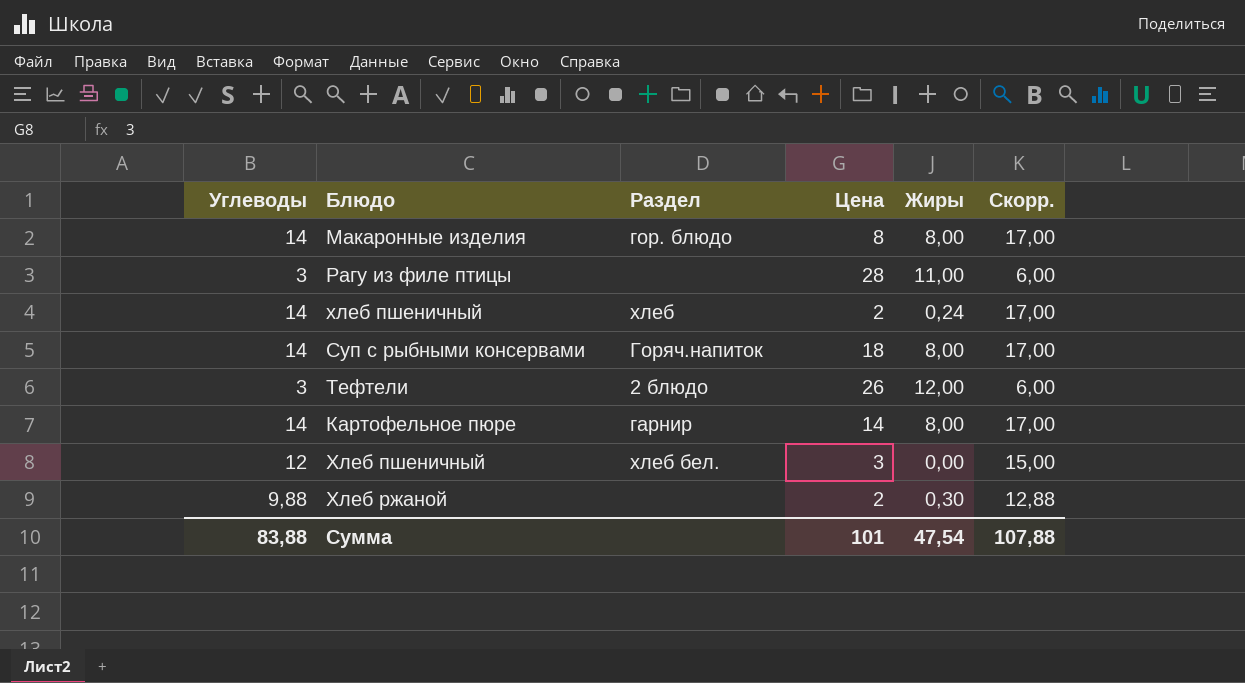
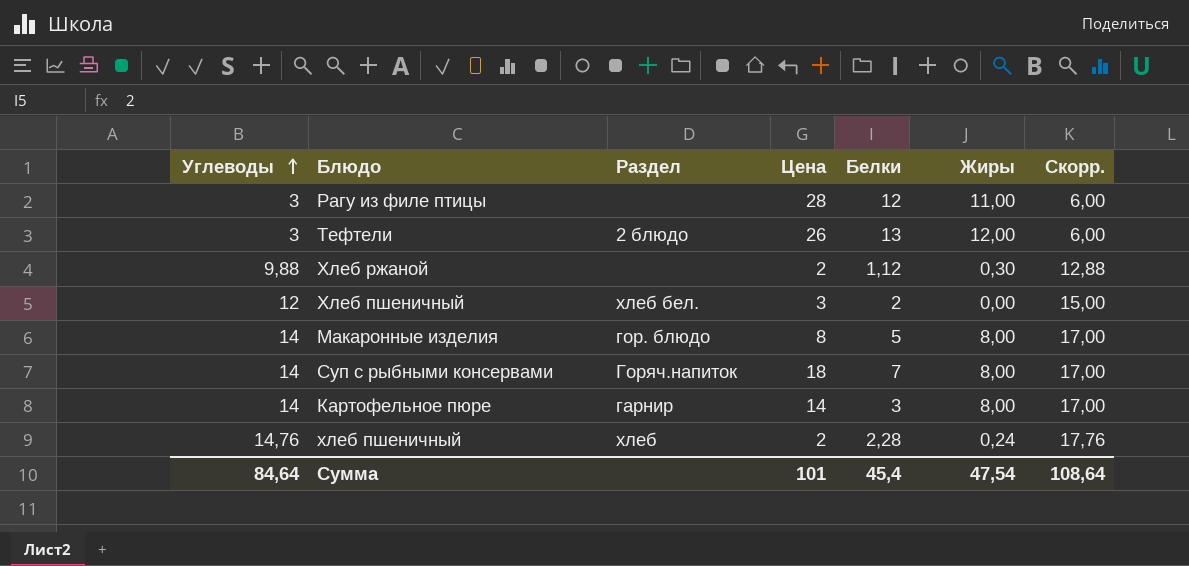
row order: none -> Углеводы ascending
column Белки | position: none -> 5
хлеб пшеничный | Углеводы: 14 -> 14,76
хлеб пшеничный | Скорр.: 17,00 -> 17,76
Сумма | Углеводы: 83,88 -> 84,64
Сумма | Скорр.: 107,88 -> 108,64

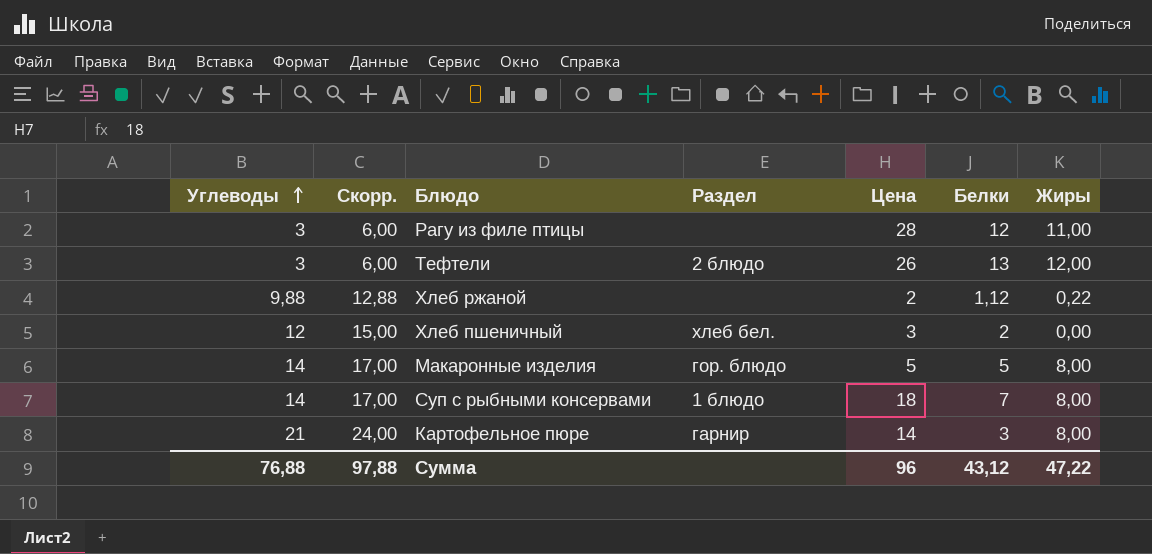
column Скорр. | position: 7 -> 2
row хлеб пшеничный: 14,76 | хлеб | 2 | 2,28 | 0,24 | 17,76 -> none
Хлеб ржаной | Жиры: 0,30 -> 0,22
Макаронные изделия | Цена: 8 -> 5
Суп с рыбными консервами | Раздел: Горяч.напиток -> 1 блюдо
Картофельное пюре | Углеводы: 14 -> 21
Картофельное пюре | Скорр.: 17,00 -> 24,00
Сумма | Углеводы: 84,64 -> 76,88
Сумма | Скорр.: 108,64 -> 97,88
Сумма | Цена: 101 -> 96
Сумма | Белки: 45,4 -> 43,12
Сумма | Жиры: 47,54 -> 47,22

